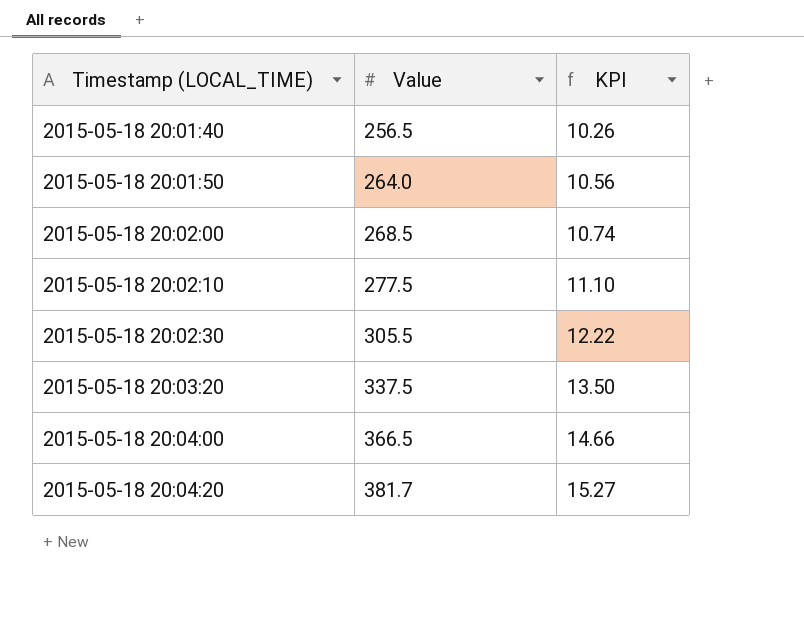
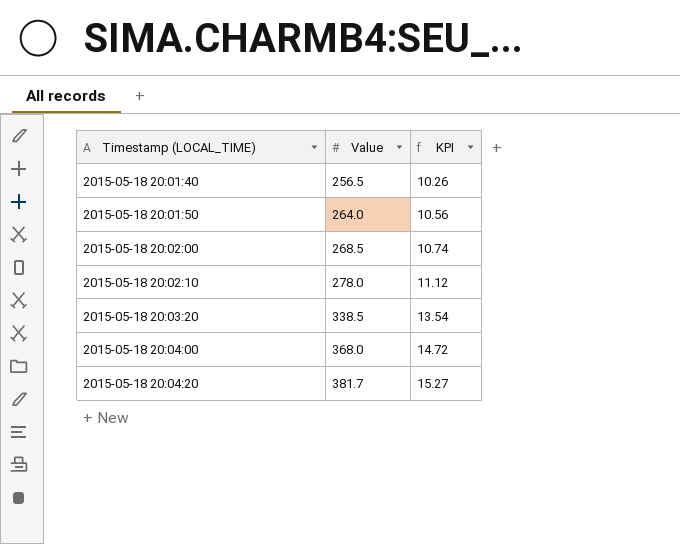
row 2015-05-18 20:02:30: 305.5 | 12.22 -> none
2015-05-18 20:02:10 | Value: 277.5 -> 278.0
2015-05-18 20:02:10 | KPI: 11.10 -> 11.12
2015-05-18 20:03:20 | Value: 337.5 -> 338.5
2015-05-18 20:03:20 | KPI: 13.50 -> 13.54
2015-05-18 20:04:00 | Value: 366.5 -> 368.0
2015-05-18 20:04:00 | KPI: 14.66 -> 14.72

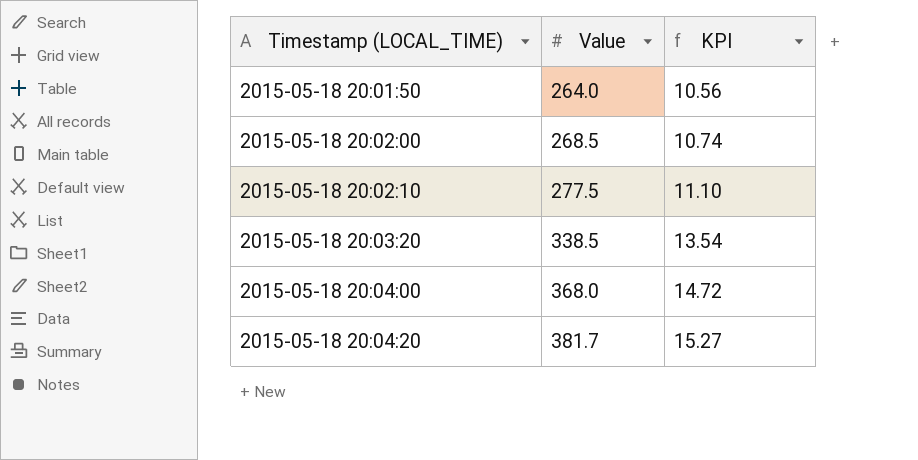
row 2015-05-18 20:01:40: 256.5 | 10.26 -> none
2015-05-18 20:02:10 | Value: 278.0 -> 277.5
2015-05-18 20:02:10 | KPI: 11.12 -> 11.10

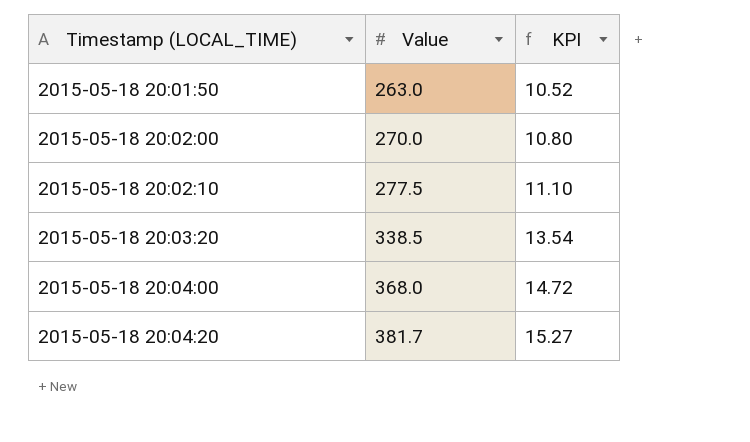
2015-05-18 20:01:50 | Value: 264.0 -> 263.0
2015-05-18 20:01:50 | KPI: 10.56 -> 10.52
2015-05-18 20:02:00 | Value: 268.5 -> 270.0
2015-05-18 20:02:00 | KPI: 10.74 -> 10.80

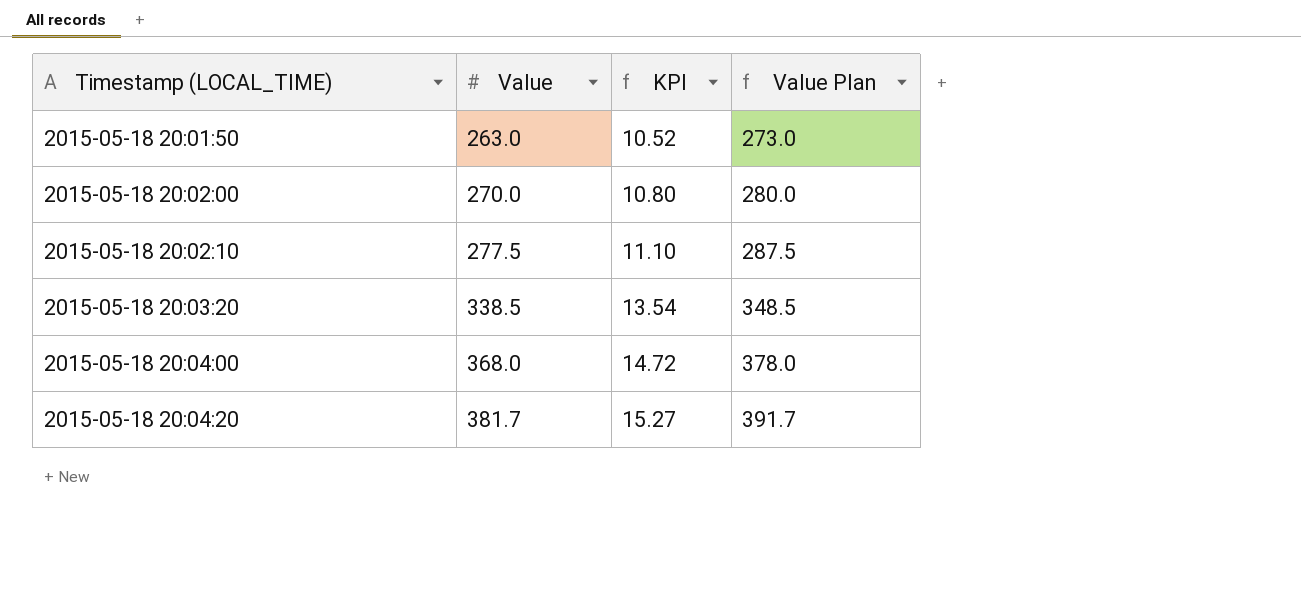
column Value Plan | formula: none -> [Value] + 10

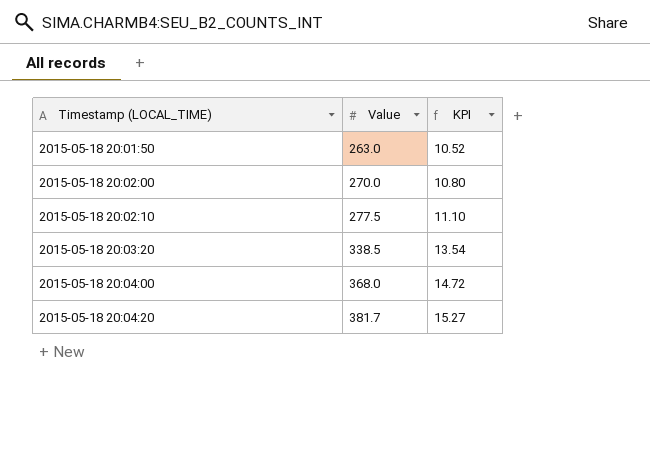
column Value Plan | formula: [Value] + 10 -> none

